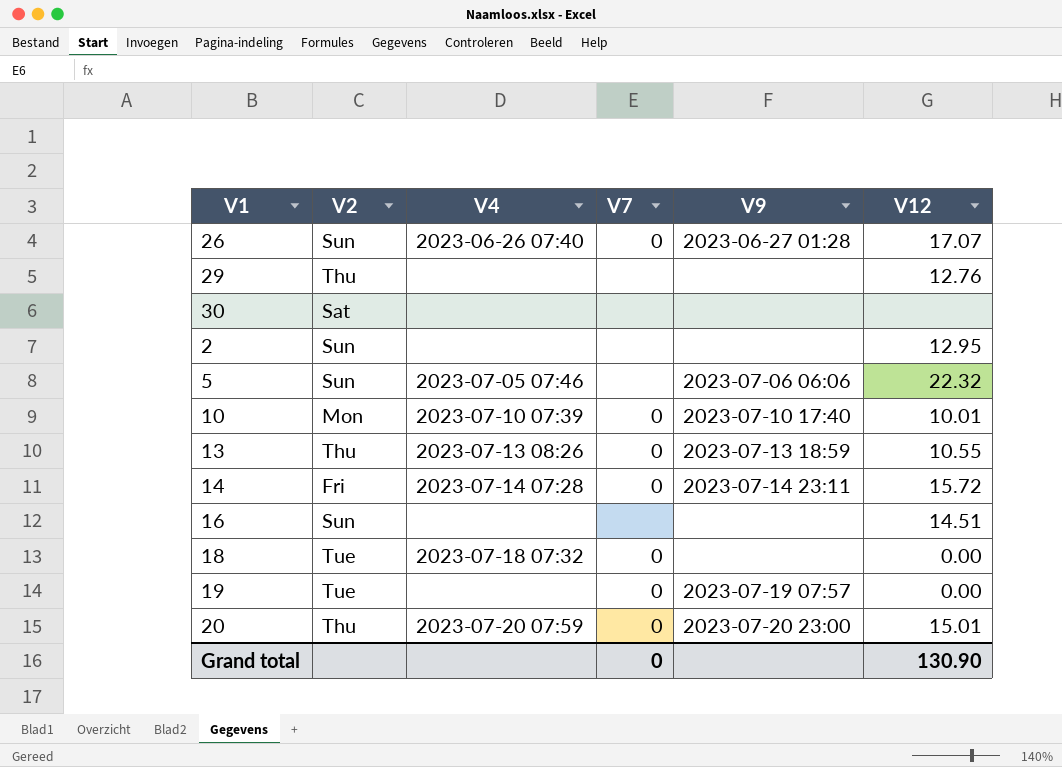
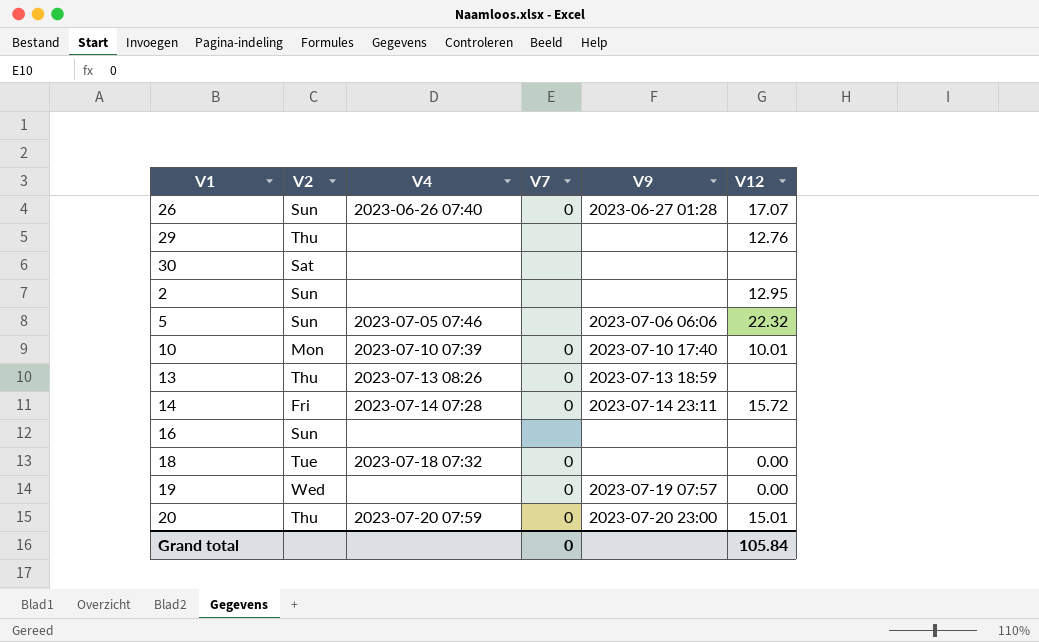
13 | V12: 10.55 -> none
16 | V12: 14.51 -> none
19 | V2: Tue -> Wed
Grand total | V12: 130.90 -> 105.84

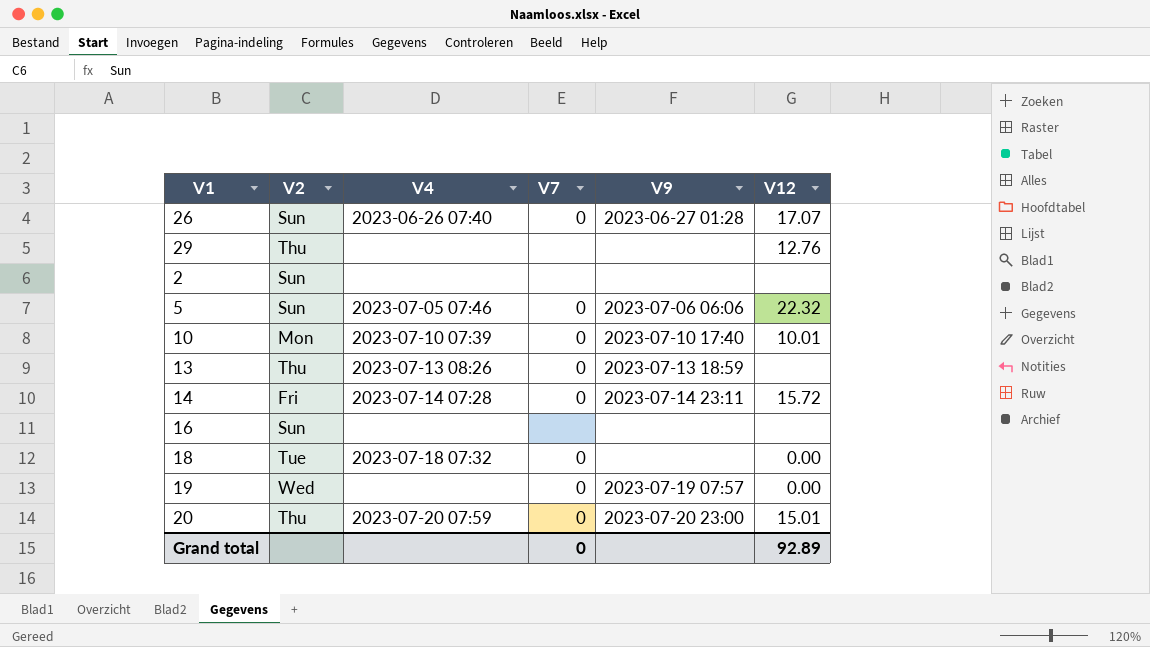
row 30: Sat | none | none | none | none -> none
2 | V12: 12.95 -> none
5 | V7: none -> 0
Grand total | V12: 105.84 -> 92.89

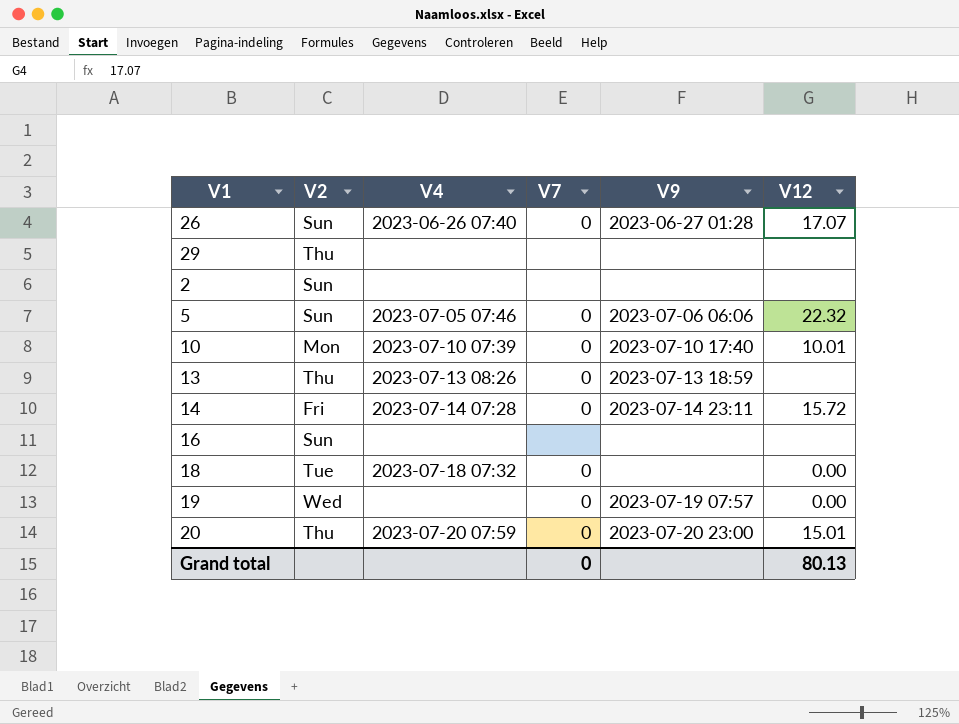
29 | V12: 12.76 -> none
Grand total | V12: 92.89 -> 80.13

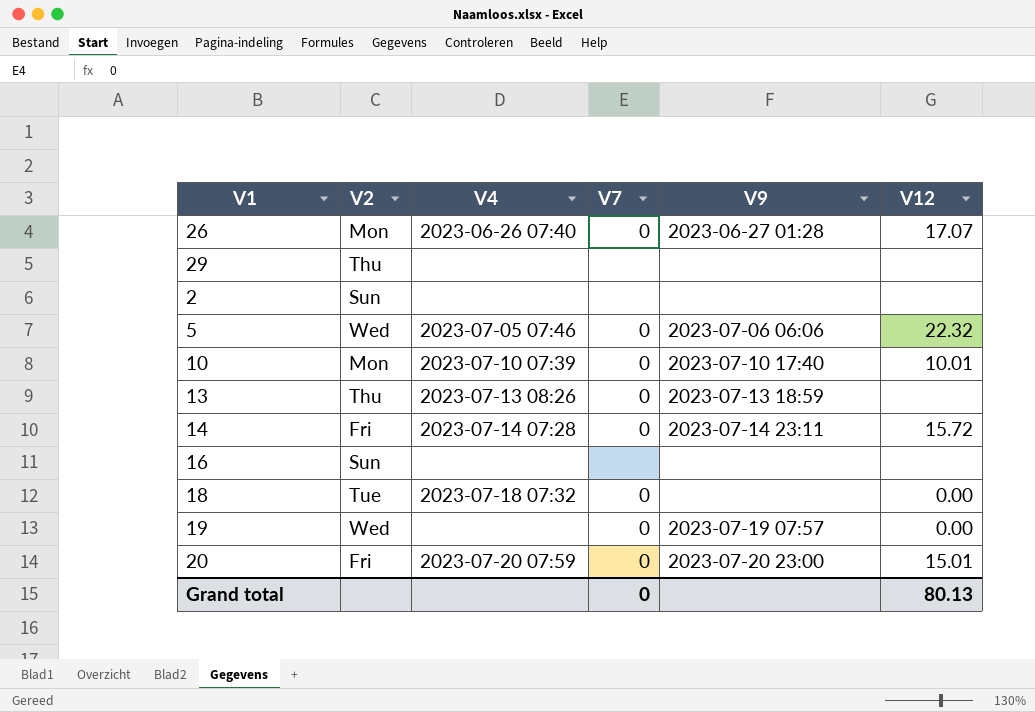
26 | V2: Sun -> Mon
5 | V2: Sun -> Wed
20 | V2: Thu -> Fri

